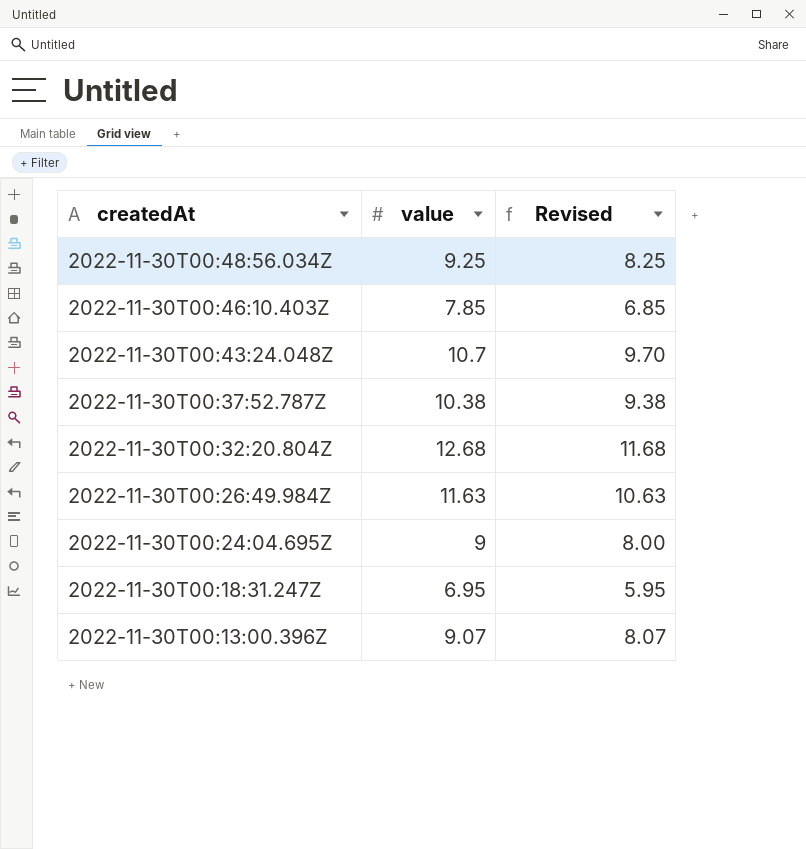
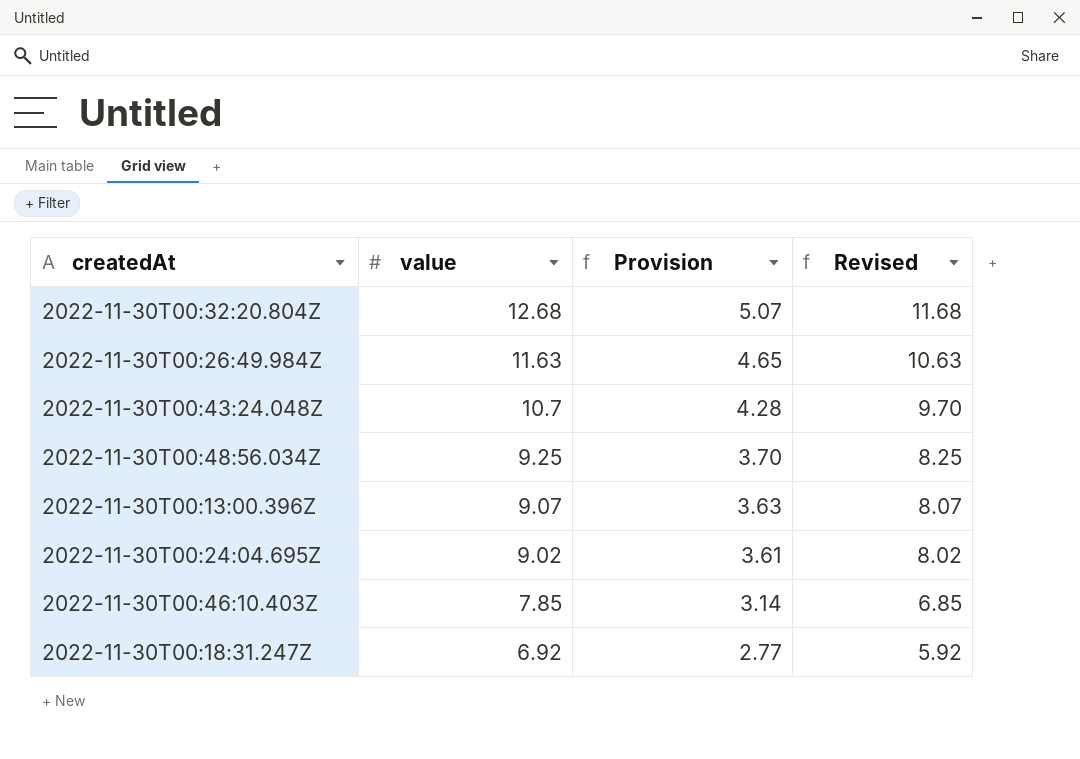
row order: createdAt descending -> value descending
column Provision | formula: none -> [value] * 0.4
row 2022-11-30T00:37:52.787Z: 10.38 | 9.38 -> none
2022-11-30T00:24:04.695Z | value: 9 -> 9.02
2022-11-30T00:24:04.695Z | Revised: 8.00 -> 8.02
2022-11-30T00:18:31.247Z | value: 6.95 -> 6.92
2022-11-30T00:18:31.247Z | Revised: 5.95 -> 5.92

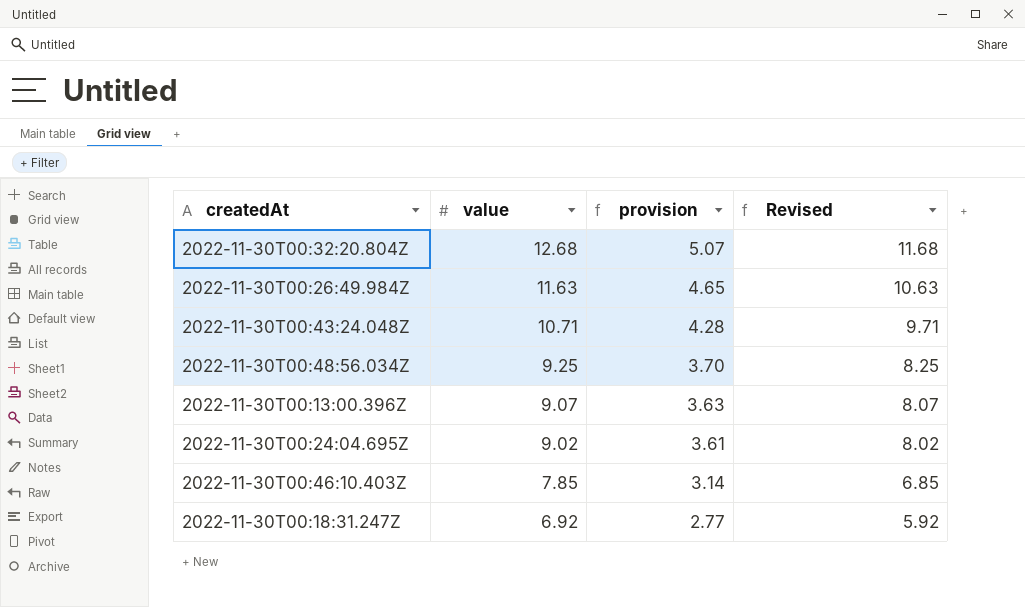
column name: Provision -> provision
2022-11-30T00:43:24.048Z | value: 10.7 -> 10.71
2022-11-30T00:43:24.048Z | Revised: 9.70 -> 9.71

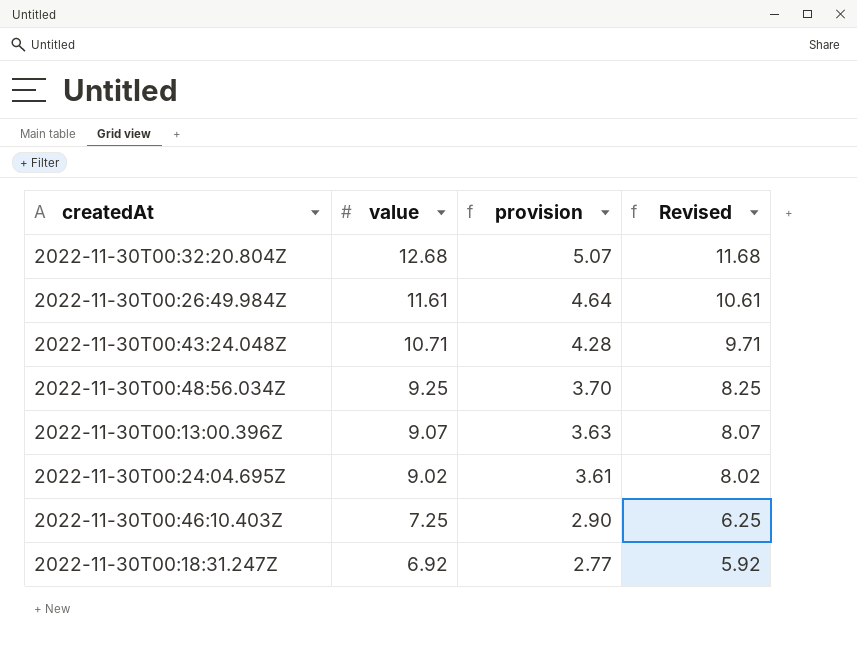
2022-11-30T00:26:49.984Z | value: 11.63 -> 11.61
2022-11-30T00:26:49.984Z | provision: 4.65 -> 4.64
2022-11-30T00:26:49.984Z | Revised: 10.63 -> 10.61
2022-11-30T00:46:10.403Z | value: 7.85 -> 7.25
2022-11-30T00:46:10.403Z | provision: 3.14 -> 2.90
2022-11-30T00:46:10.403Z | Revised: 6.85 -> 6.25

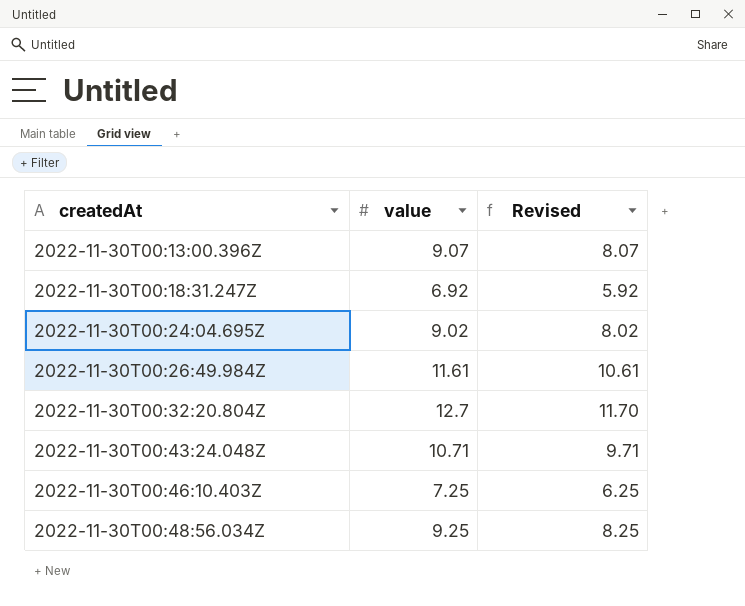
row order: value descending -> createdAt ascending
column provision | formula: [value] * 0.4 -> none
2022-11-30T00:32:20.804Z | value: 12.68 -> 12.7
2022-11-30T00:32:20.804Z | Revised: 11.68 -> 11.70

